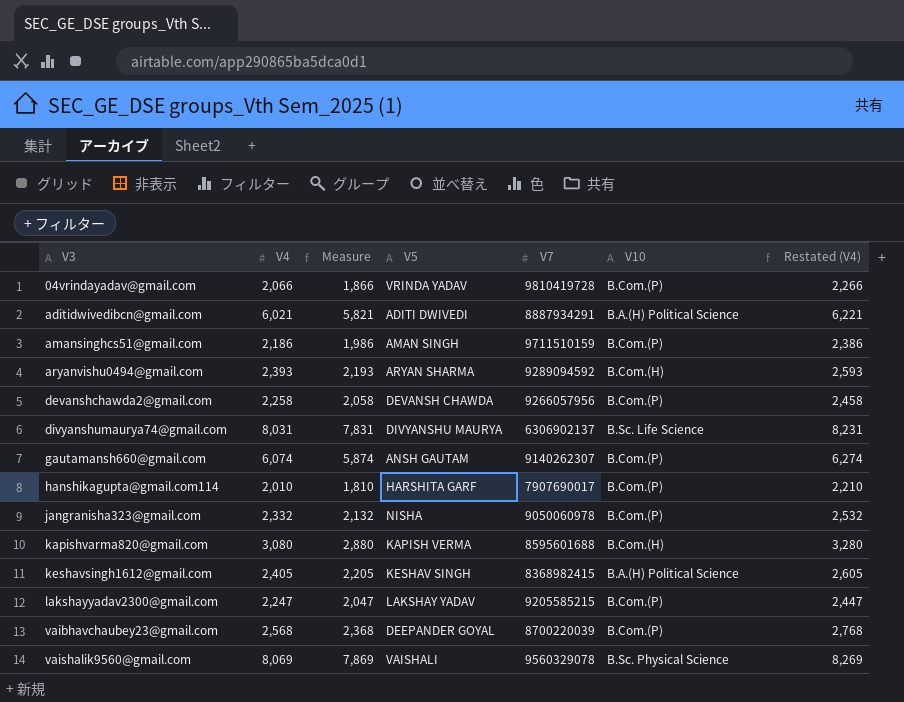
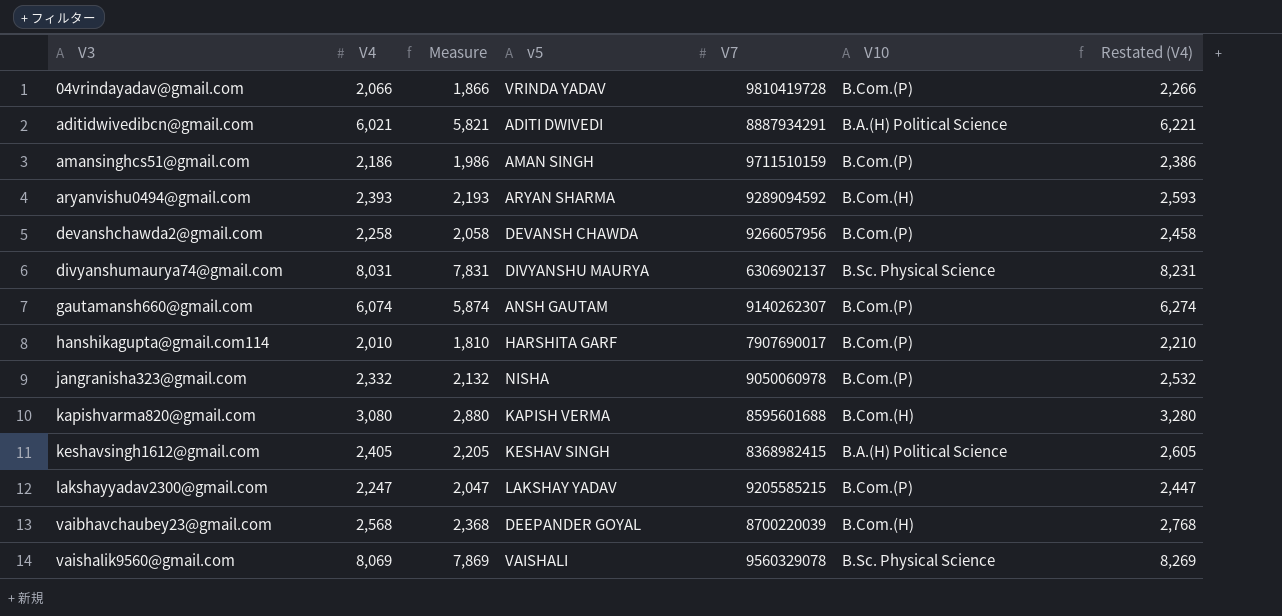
column name: V5 -> v5
divyanshumaurya74@gmail.com | V10: B.Sc. Life Science -> B.Sc. Physical Science
vaibhavchaubey23@gmail.com | V10: B.Com.(P) -> B.Com.(H)

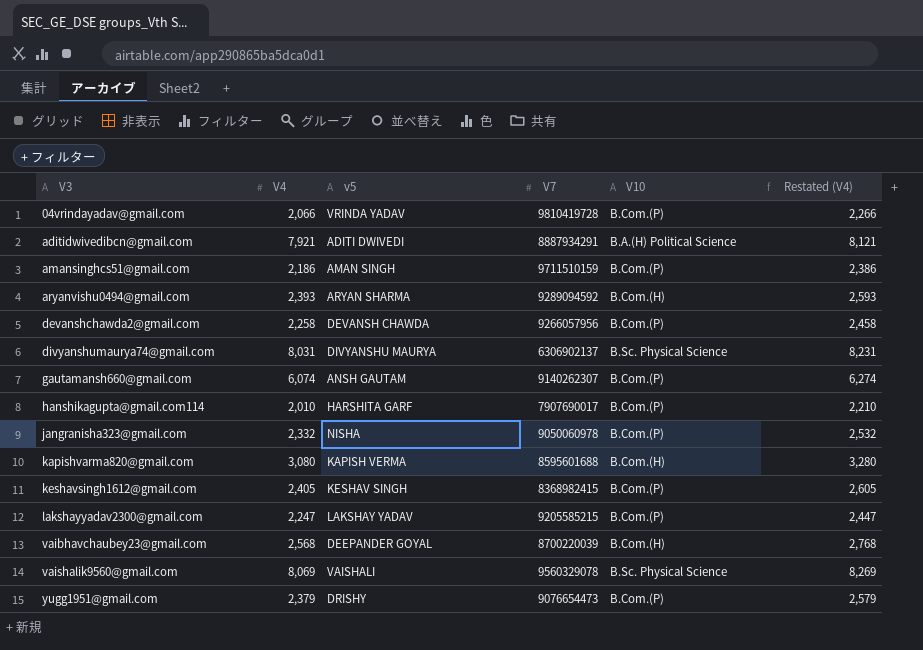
column Measure | formula: [V4] - 200 -> none
aditidwivedibcn@gmail.com | V4: 6,021 -> 7,921
aditidwivedibcn@gmail.com | Restated (V4): 6,221 -> 8,121
keshavsingh1612@gmail.com | V10: B.A.(H) Political Science -> B.Com.(P)
row yugg1951@gmail.com: none -> 2,379 | DRISHY | 9076654473 | B.Com.(P) | 2,579

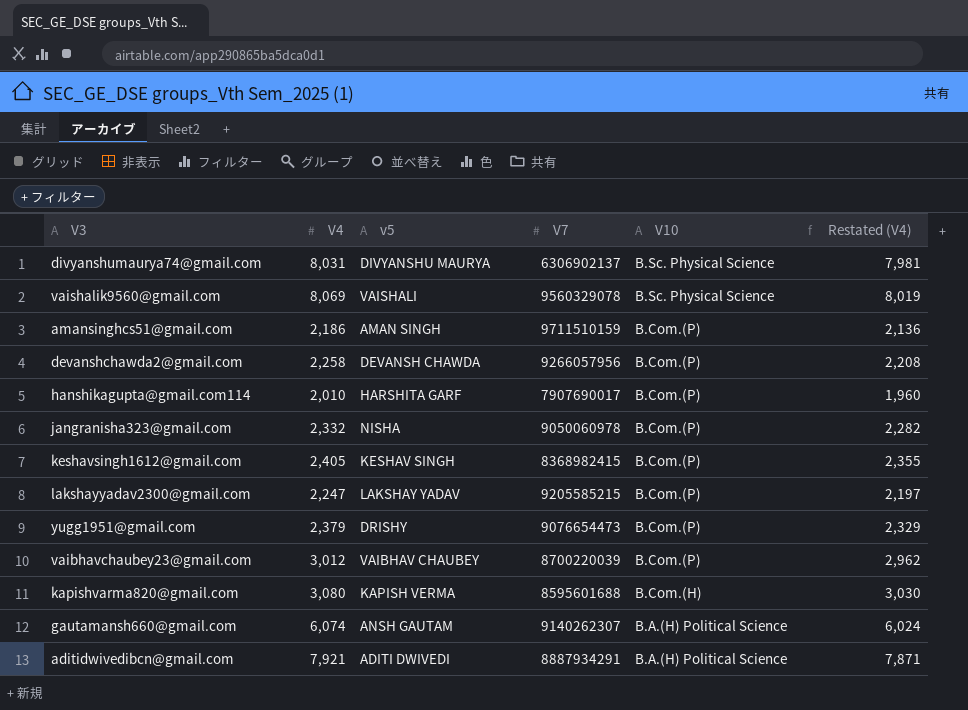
row order: V3 ascending -> V10 descending
column Restated (V4) | formula: [V4] + 200 -> [V4] - 50
row 04vrindayadav@gmail.com: 2,066 | VRINDA YADAV | 9810419728 | B.Com.(P) | 2,266 -> none
row aryanvishu0494@gmail.com: 2,393 | ARYAN SHARMA | 9289094592 | B.Com.(H) | 2,593 -> none
vaibhavchaubey23@gmail.com | V4: 2,568 -> 3,012
vaibhavchaubey23@gmail.com | v5: DEEPANDER GOYAL -> VAIBHAV CHAUBEY
vaibhavchaubey23@gmail.com | V10: B.Com.(H) -> B.Com.(P)
gautamansh660@gmail.com | V10: B.Com.(P) -> B.A.(H) Political Science

